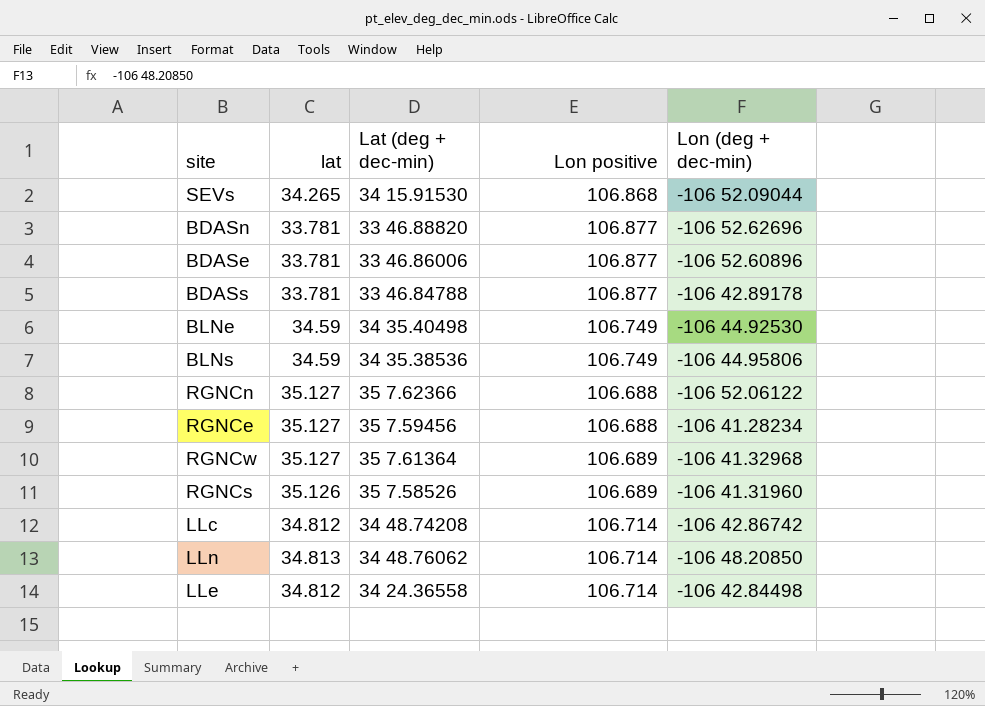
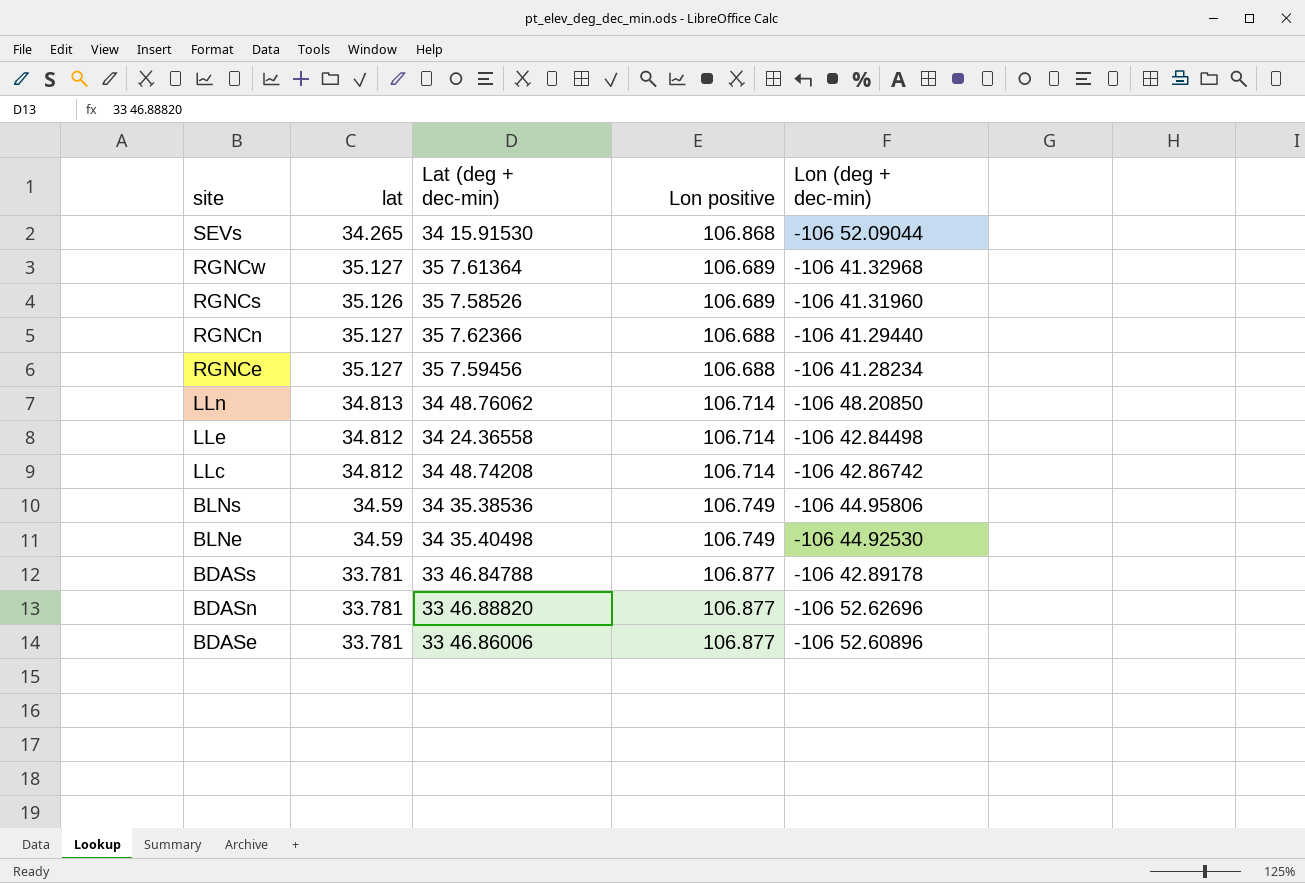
row order: none -> site descending
RGNCn | Lon (deg + dec-min): -106 52.06122 -> -106 41.29440

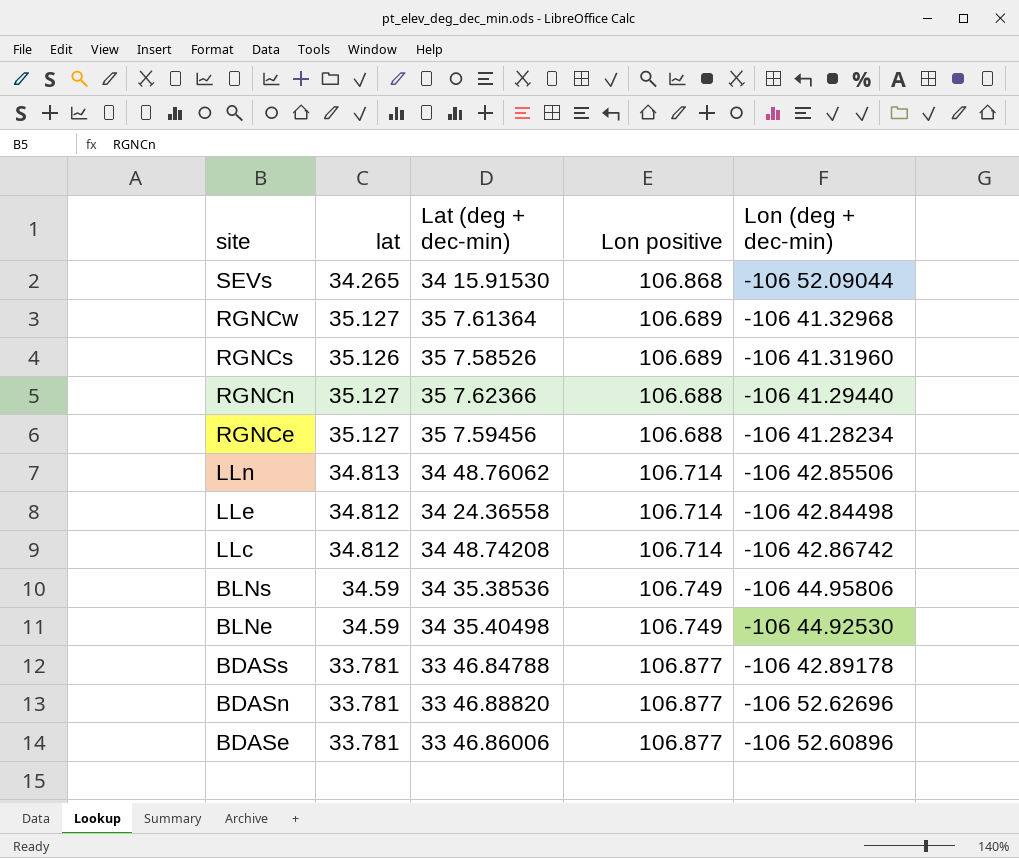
LLn | Lon (deg + dec-min): -106 48.20850 -> -106 42.85506

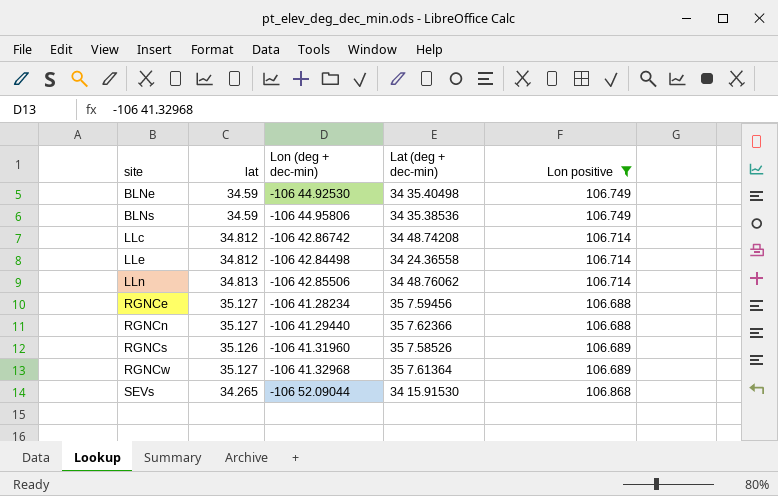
filter: none -> Lon positive != 106.877
row order: site descending -> site ascending
column Lon (deg + dec-min) | position: 5 -> 3

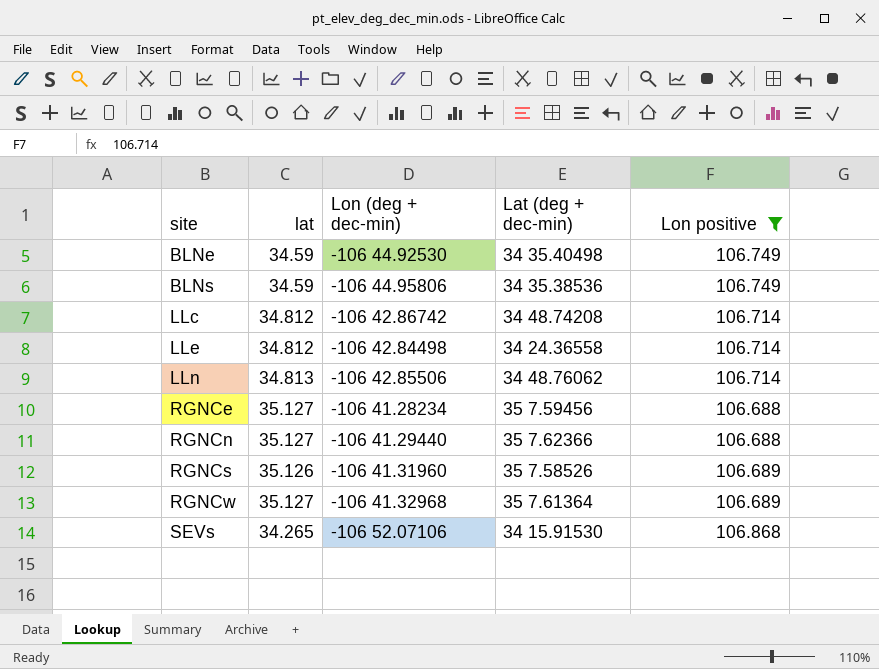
SEVs | Lon (deg + dec-min): -106 52.09044 -> -106 52.07106

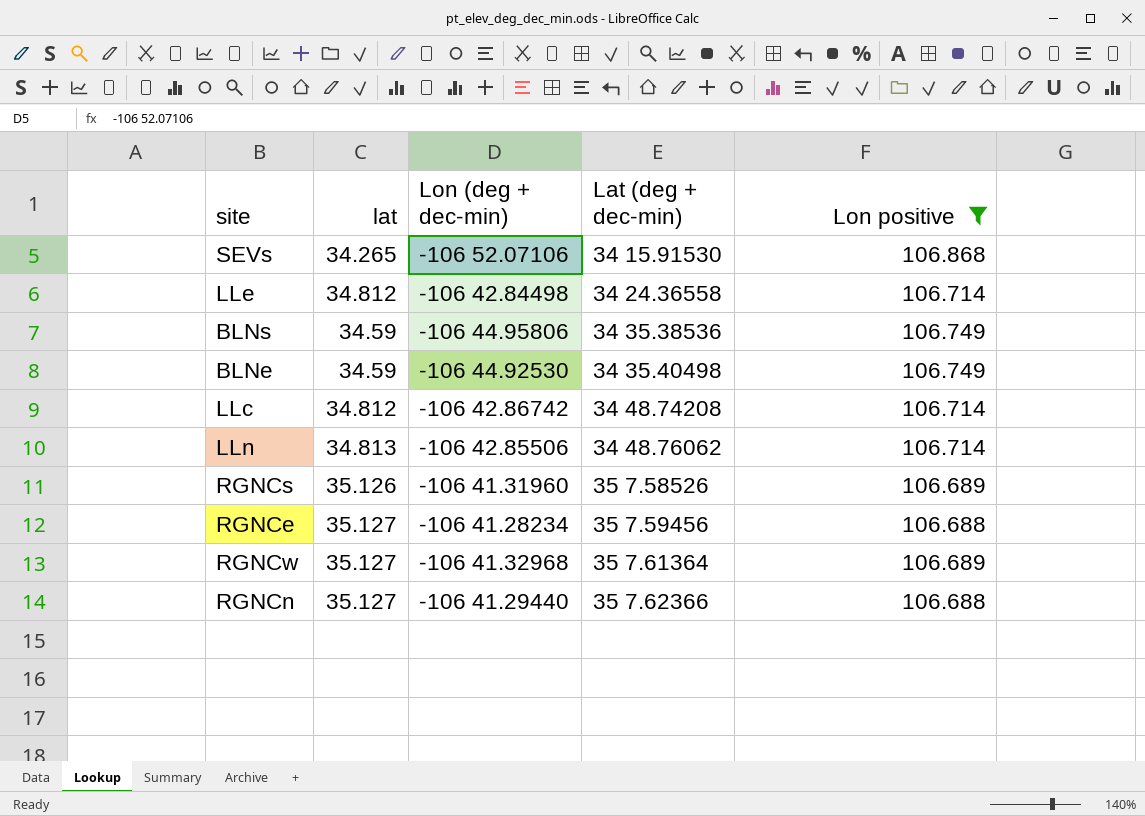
row order: site ascending -> Lat (deg + dec-min) ascending

